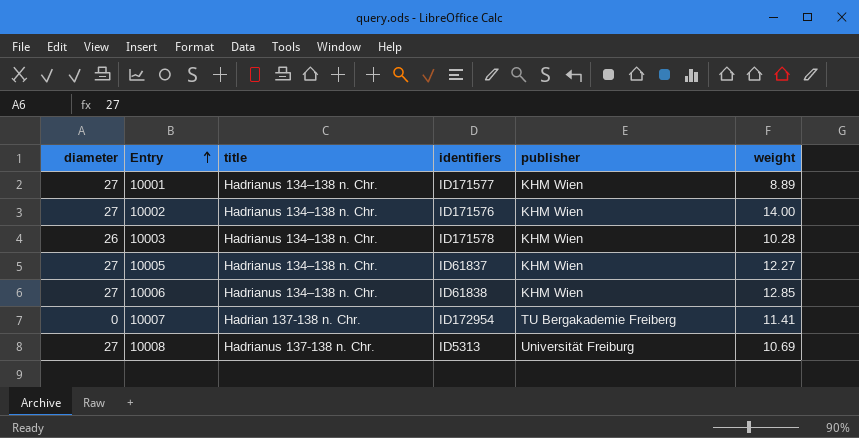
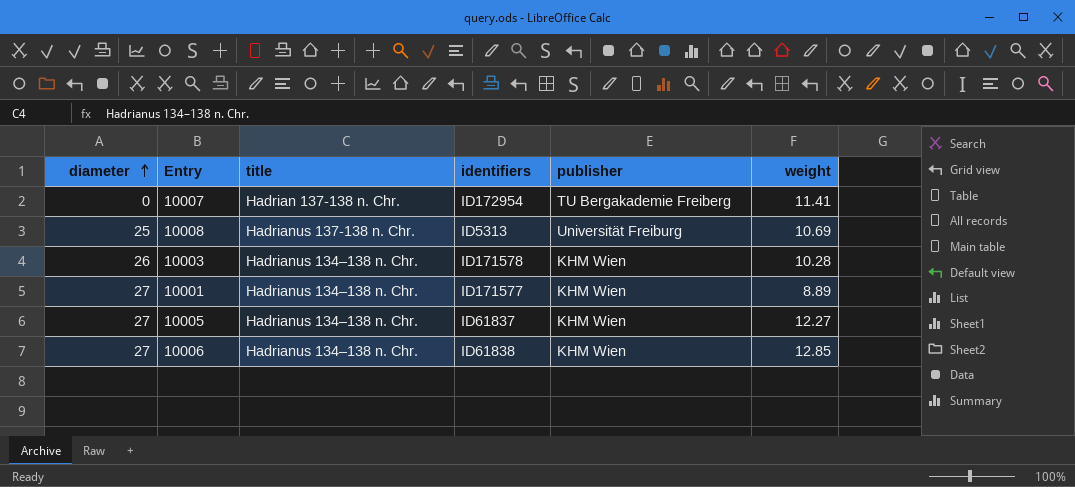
row order: Entry ascending -> diameter ascending
row 10002: 27 | Hadrianus 134–138 n. Chr. | ID171576 | KHM Wien | 14.00 -> none
10008 | diameter: 27 -> 25

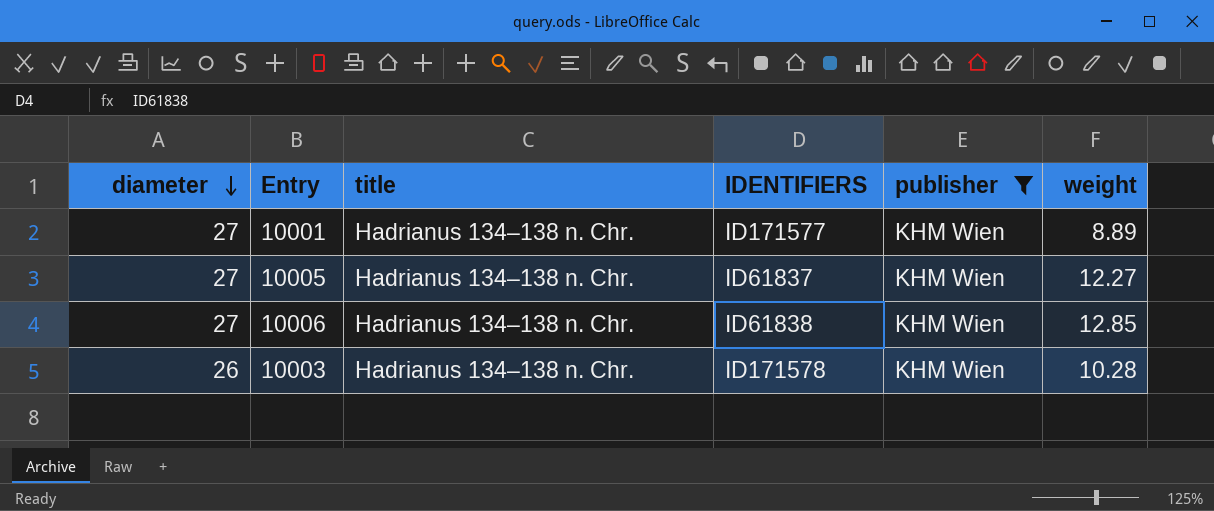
filter: none -> publisher = KHM Wien
row order: diameter ascending -> diameter descending
column name: identifiers -> IDENTIFIERS

